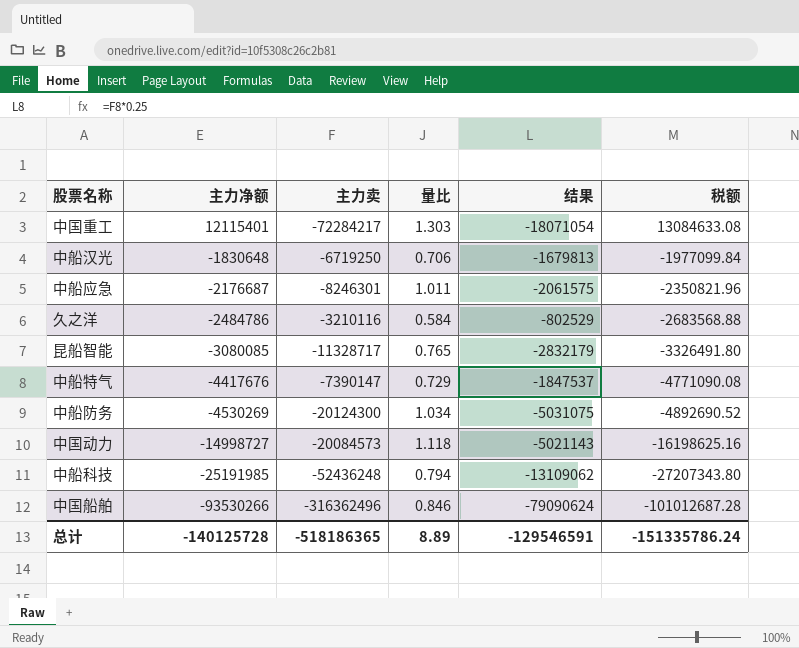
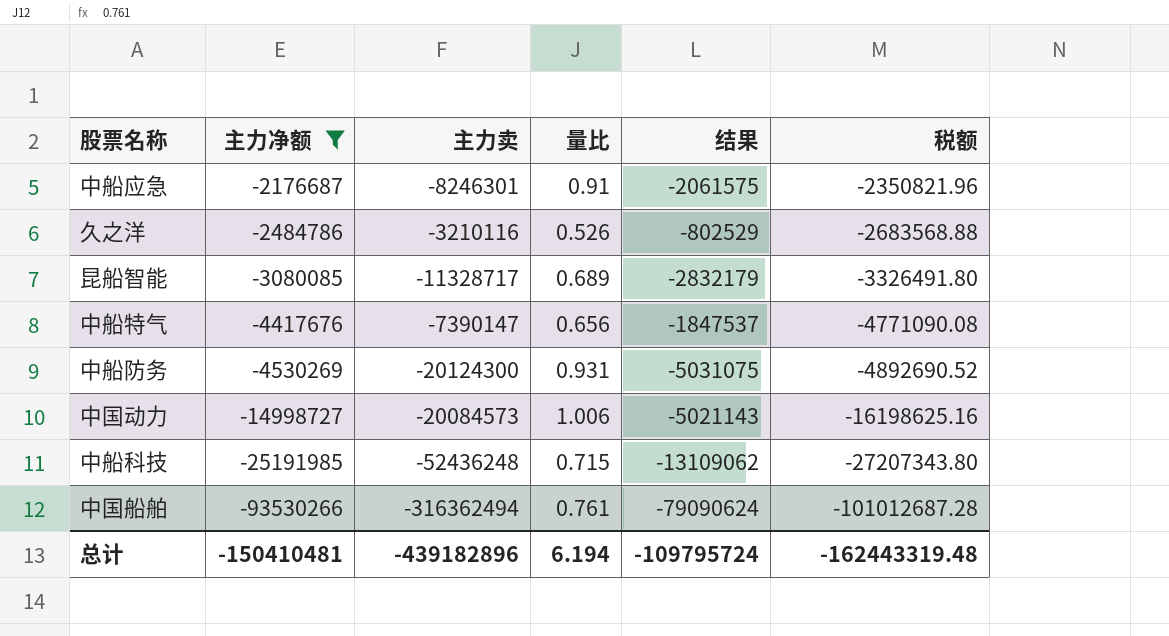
filter: none -> 主力净额 <= -2176687
中船应急 | 量比: 1.011 -> 0.91
久之洋 | 量比: 0.584 -> 0.526
昆船智能 | 量比: 0.765 -> 0.689
中船特气 | 量比: 0.729 -> 0.656
中船防务 | 量比: 1.034 -> 0.931
中国动力 | 量比: 1.118 -> 1.006
中船科技 | 量比: 0.794 -> 0.715
中国船舶 | 主力卖: -316362496 -> -316362494
中国船舶 | 量比: 0.846 -> 0.761
总计 | 主力净额: -140125728 -> -150410481
总计 | 主力卖: -518186365 -> -439182896
总计 | 量比: 8.89 -> 6.194
总计 | 结果: -129546591 -> -109795724
总计 | 税额: -151335786.24 -> -162443319.48

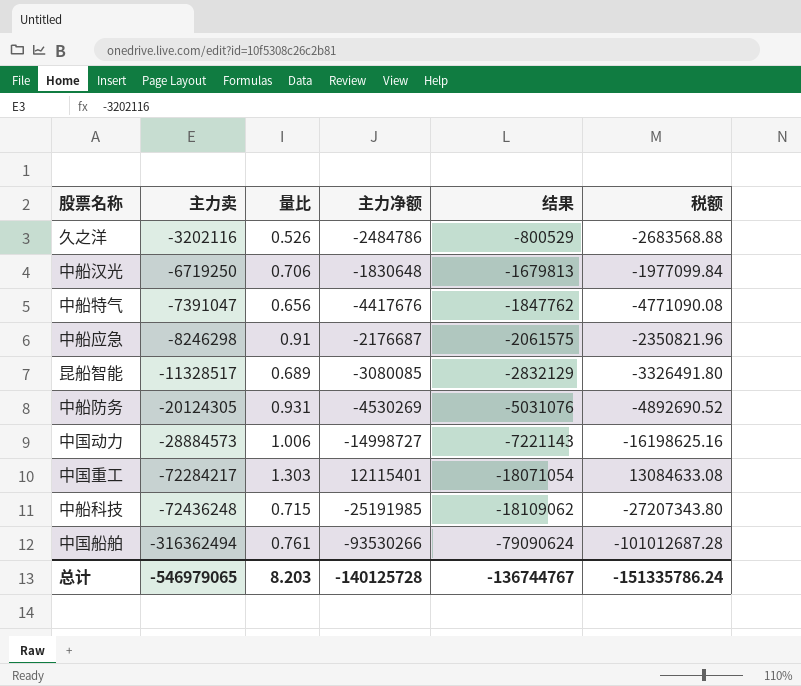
filter: 主力净额 <= -2176687 -> none
row order: 主力净额 descending -> 主力卖 descending
column 主力净额 | position: 2 -> 4
久之洋 | 主力卖: -3210116 -> -3202116
久之洋 | 结果: -802529 -> -800529
中船特气 | 主力卖: -7390147 -> -7391047
中船特气 | 结果: -1847537 -> -1847762
中船应急 | 主力卖: -8246301 -> -8246298
昆船智能 | 主力卖: -11328717 -> -11328517
昆船智能 | 结果: -2832179 -> -2832129
中船防务 | 主力卖: -20124300 -> -20124305
中船防务 | 结果: -5031075 -> -5031076
中国动力 | 主力卖: -20084573 -> -28884573
中国动力 | 结果: -5021143 -> -7221143
中船科技 | 主力卖: -52436248 -> -72436248
中船科技 | 结果: -13109062 -> -18109062
总计 | 主力卖: -439182896 -> -546979065
总计 | 量比: 6.194 -> 8.203
总计 | 主力净额: -150410481 -> -140125728
总计 | 结果: -109795724 -> -136744767
总计 | 税额: -162443319.48 -> -151335786.24

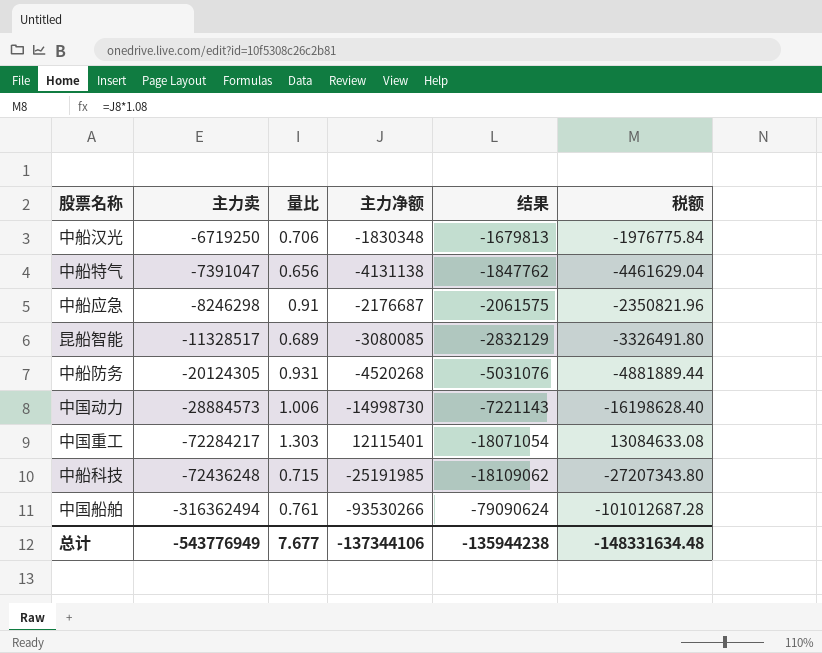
row 久之洋: -3202116 | 0.526 | -2484786 | -800529 | -2683568.88 -> none
中船汉光 | 主力净额: -1830648 -> -1830348
中船汉光 | 税额: -1977099.84 -> -1976775.84
中船特气 | 主力净额: -4417676 -> -4131138
中船特气 | 税额: -4771090.08 -> -4461629.04
中船防务 | 主力净额: -4530269 -> -4520268
中船防务 | 税额: -4892690.52 -> -4881889.44
中国动力 | 主力净额: -14998727 -> -14998730
中国动力 | 税额: -16198625.16 -> -16198628.40
总计 | 主力卖: -546979065 -> -543776949
总计 | 量比: 8.203 -> 7.677
总计 | 主力净额: -140125728 -> -137344106
总计 | 结果: -136744767 -> -135944238
总计 | 税额: -151335786.24 -> -148331634.48

